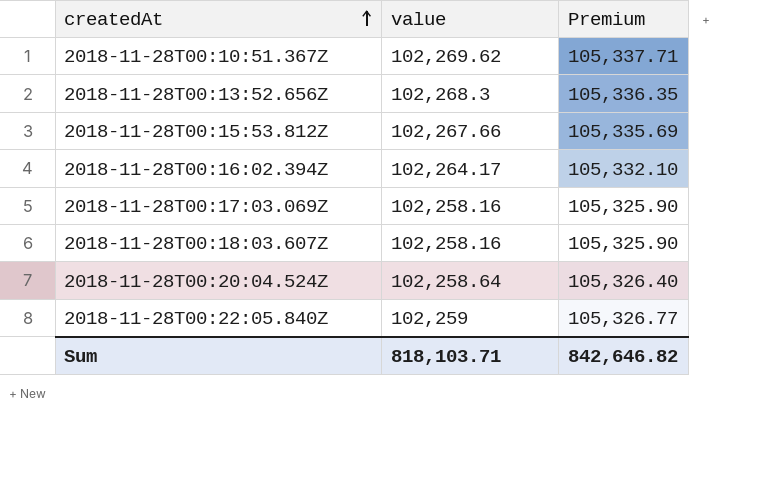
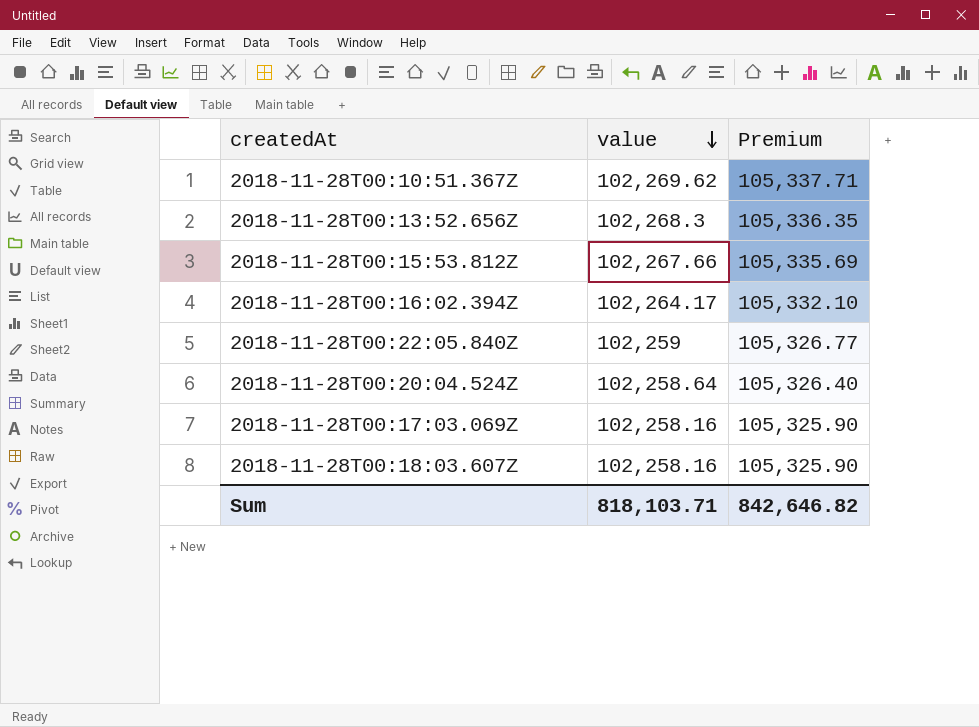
row order: createdAt ascending -> value descending

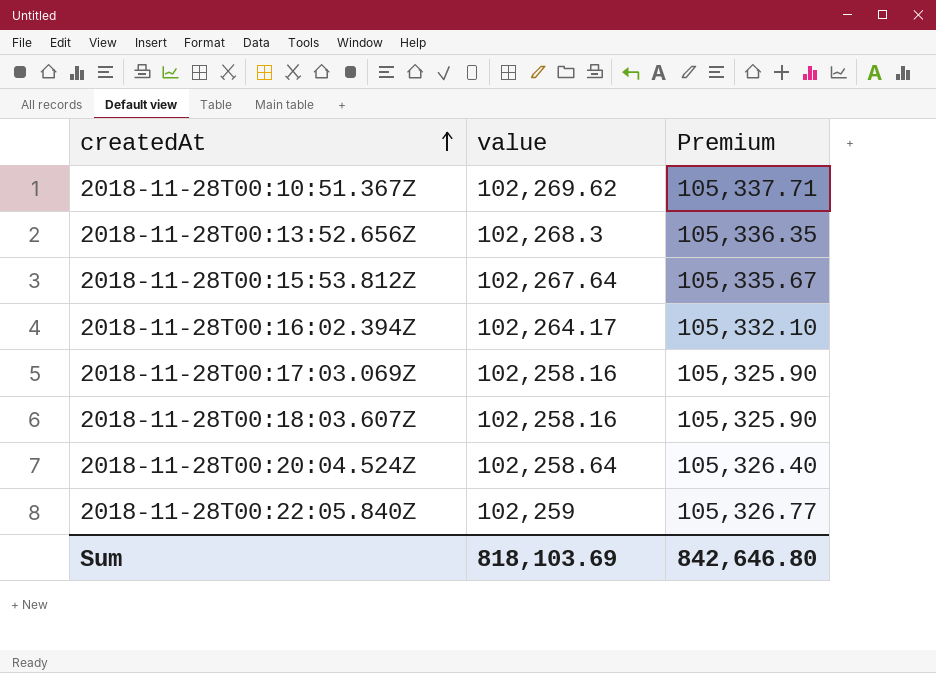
row order: value descending -> createdAt ascending
2018-11-28T00:15:53.812Z | value: 102,267.66 -> 102,267.64
2018-11-28T00:15:53.812Z | Premium: 105,335.69 -> 105,335.67
Sum | value: 818,103.71 -> 818,103.69
Sum | Premium: 842,646.82 -> 842,646.80

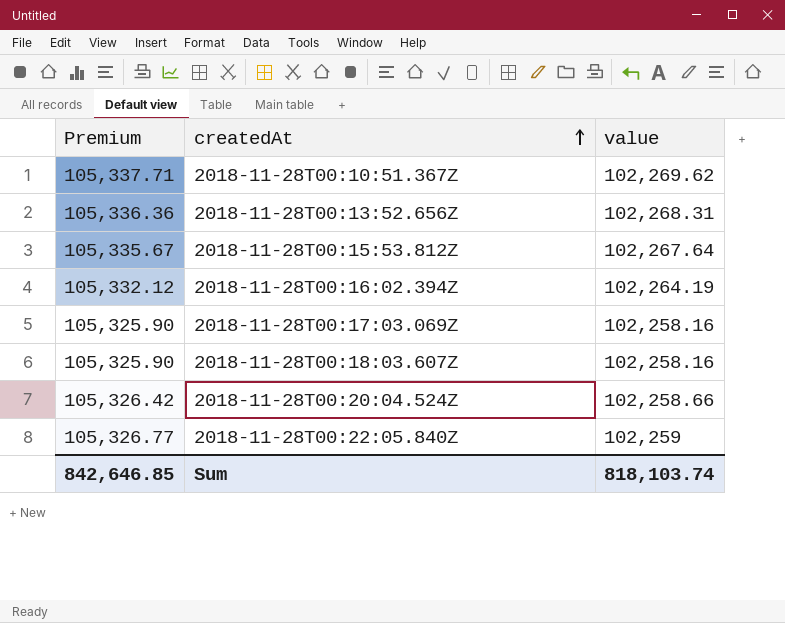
column Premium | position: 3 -> 1
2018-11-28T00:13:52.656Z | Premium: 105,336.35 -> 105,336.36
2018-11-28T00:13:52.656Z | value: 102,268.3 -> 102,268.31
2018-11-28T00:16:02.394Z | Premium: 105,332.10 -> 105,332.12
2018-11-28T00:16:02.394Z | value: 102,264.17 -> 102,264.19
2018-11-28T00:20:04.524Z | Premium: 105,326.40 -> 105,326.42
2018-11-28T00:20:04.524Z | value: 102,258.64 -> 102,258.66
Sum | Premium: 842,646.80 -> 842,646.85
Sum | value: 818,103.69 -> 818,103.74

